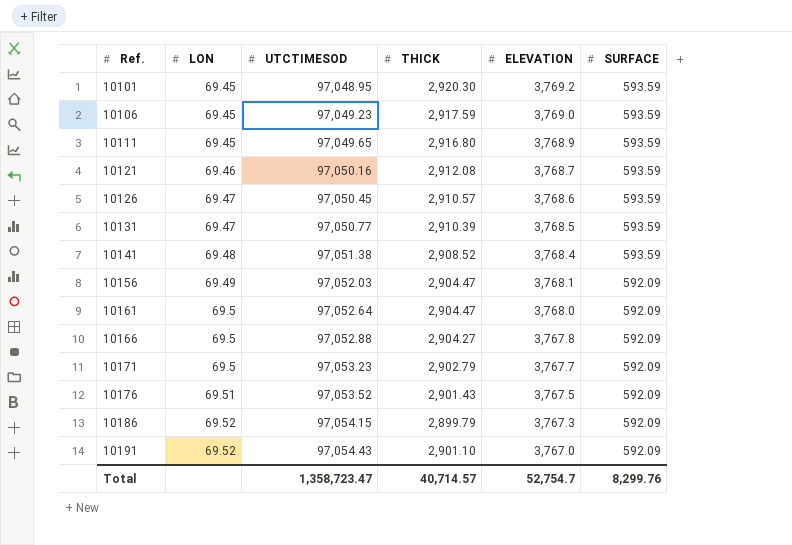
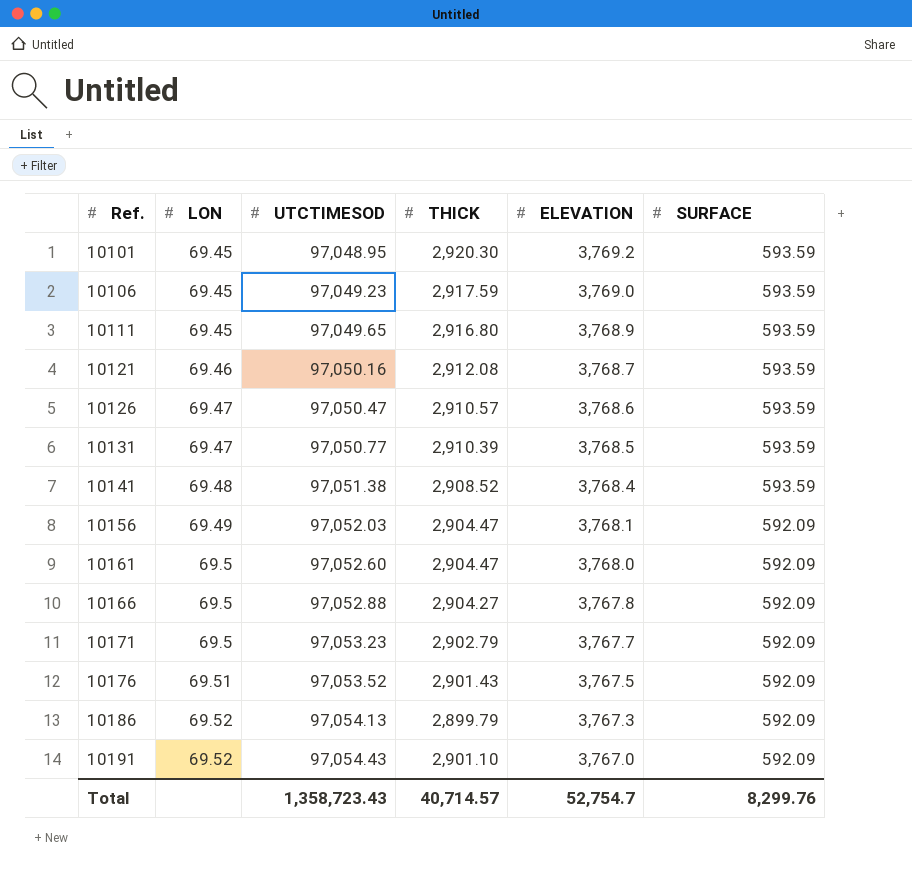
10126 | UTCTIMESOD: 97,050.45 -> 97,050.47
10161 | UTCTIMESOD: 97,052.64 -> 97,052.60
10186 | UTCTIMESOD: 97,054.15 -> 97,054.13
Total | UTCTIMESOD: 1,358,723.47 -> 1,358,723.43

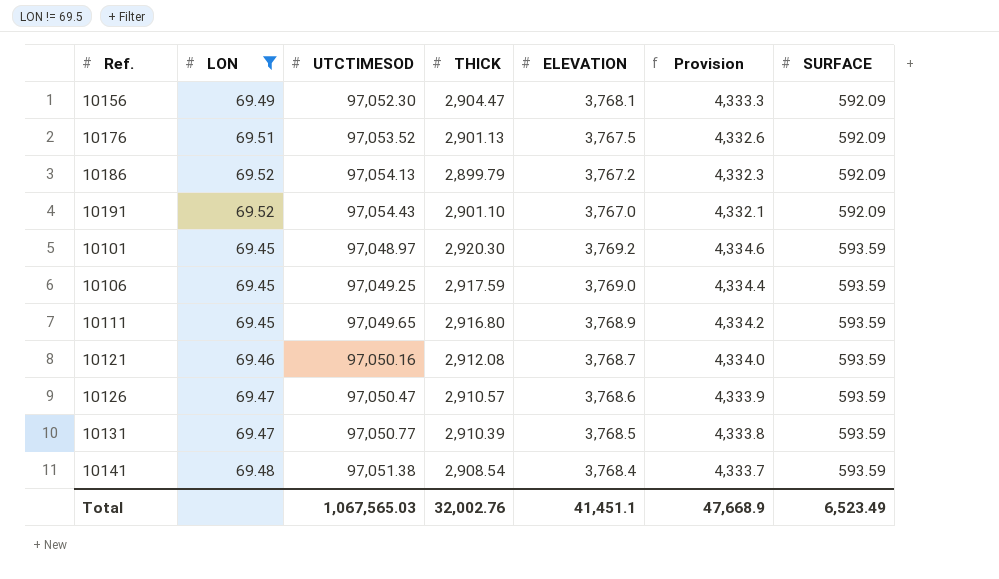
filter: none -> LON != 69.5
row order: Ref. ascending -> SURFACE ascending
column Provision | formula: none -> [ELEVATION] * 1.15
10156 | UTCTIMESOD: 97,052.03 -> 97,052.30
10176 | THICK: 2,901.43 -> 2,901.13
10186 | ELEVATION: 3,767.3 -> 3,767.2
10101 | UTCTIMESOD: 97,048.95 -> 97,048.97
10106 | UTCTIMESOD: 97,049.23 -> 97,049.25
10141 | THICK: 2,908.52 -> 2,908.54
Total | UTCTIMESOD: 1,358,723.43 -> 1,067,565.03
Total | THICK: 40,714.57 -> 32,002.76
Total | ELEVATION: 52,754.7 -> 41,451.1
Total | SURFACE: 8,299.76 -> 6,523.49

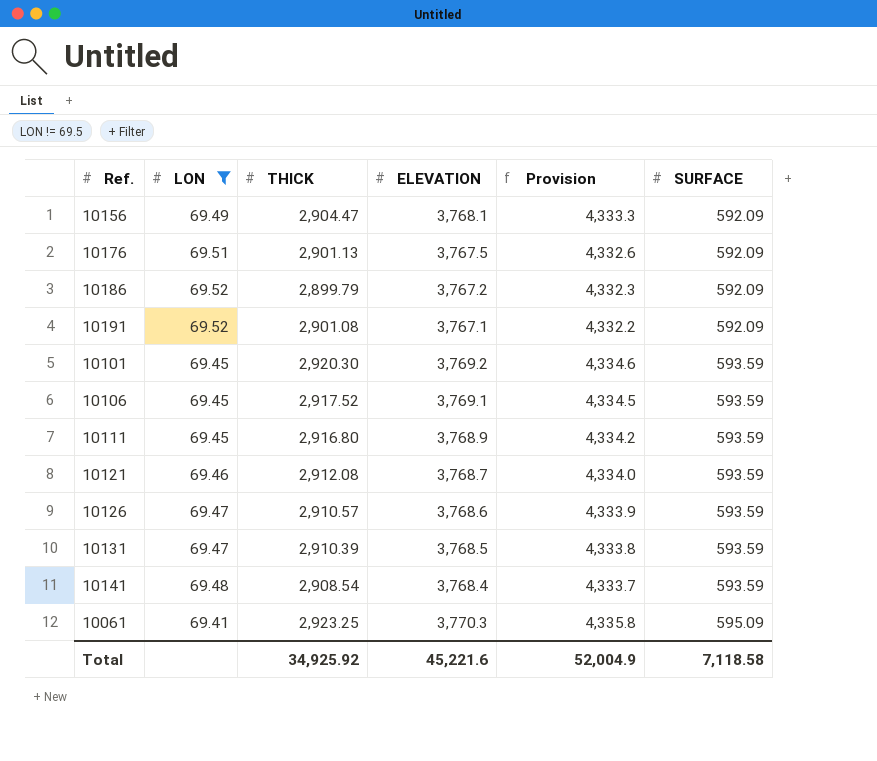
column UTCTIMESOD | position: 3 -> none
10191 | THICK: 2,901.10 -> 2,901.08
10191 | ELEVATION: 3,767.0 -> 3,767.1
10191 | Provision: 4,332.1 -> 4,332.2
10106 | THICK: 2,917.59 -> 2,917.52
10106 | ELEVATION: 3,769.0 -> 3,769.1
10106 | Provision: 4,334.4 -> 4,334.5
row 10061: none -> 69.41 | 2,923.25 | 3,770.3 | 4,335.8 | 595.09
Total | THICK: 32,002.76 -> 34,925.92
Total | ELEVATION: 41,451.1 -> 45,221.6
Total | Provision: 47,668.9 -> 52,004.9
Total | SURFACE: 6,523.49 -> 7,118.58

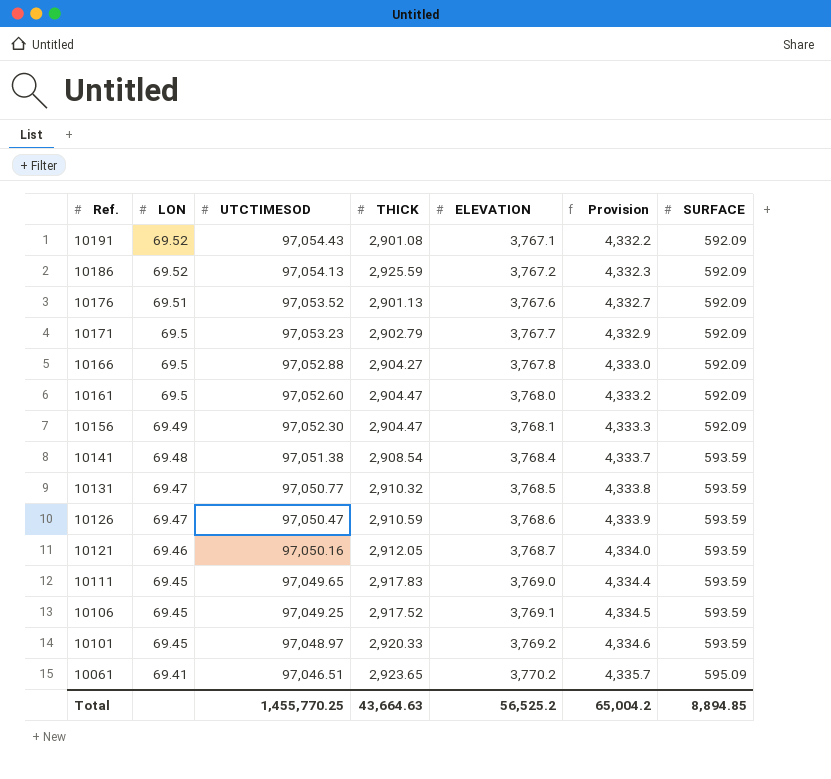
filter: LON != 69.5 -> none
row order: SURFACE ascending -> Ref. descending
column UTCTIMESOD | position: none -> 3
10186 | THICK: 2,899.79 -> 2,925.59
10176 | ELEVATION: 3,767.5 -> 3,767.6
10176 | Provision: 4,332.6 -> 4,332.7
10131 | THICK: 2,910.39 -> 2,910.32
10126 | THICK: 2,910.57 -> 2,910.59
10121 | THICK: 2,912.08 -> 2,912.05
10111 | THICK: 2,916.80 -> 2,917.83
10111 | ELEVATION: 3,768.9 -> 3,769.0
10111 | Provision: 4,334.2 -> 4,334.4
10101 | THICK: 2,920.30 -> 2,920.33
10061 | THICK: 2,923.25 -> 2,923.65
10061 | ELEVATION: 3,770.3 -> 3,770.2
10061 | Provision: 4,335.8 -> 4,335.7
Total | THICK: 34,925.92 -> 43,664.63
Total | ELEVATION: 45,221.6 -> 56,525.2
Total | Provision: 52,004.9 -> 65,004.2
Total | SURFACE: 7,118.58 -> 8,894.85

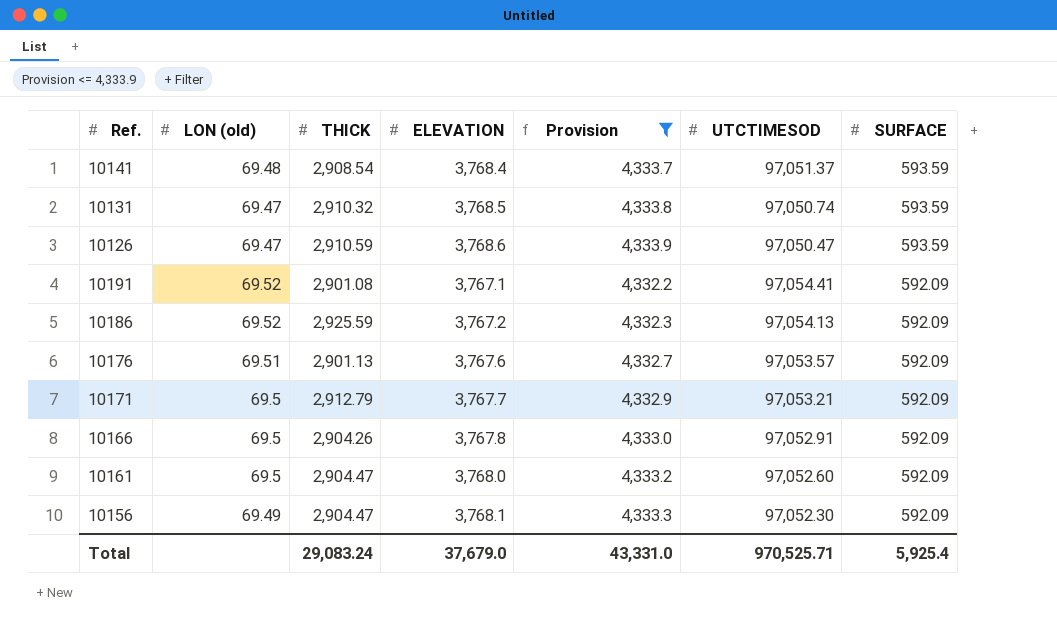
filter: none -> Provision <= 4,333.9
row order: Ref. descending -> SURFACE descending
column name: LON -> LON (old)
column UTCTIMESOD | position: 3 -> 6
10141 | UTCTIMESOD: 97,051.38 -> 97,051.37
10131 | UTCTIMESOD: 97,050.77 -> 97,050.74
10191 | UTCTIMESOD: 97,054.43 -> 97,054.41
10176 | UTCTIMESOD: 97,053.52 -> 97,053.57
10171 | THICK: 2,902.79 -> 2,912.79
10171 | UTCTIMESOD: 97,053.23 -> 97,053.21
10166 | THICK: 2,904.27 -> 2,904.26
10166 | UTCTIMESOD: 97,052.88 -> 97,052.91
Total | THICK: 43,664.63 -> 29,083.24
Total | ELEVATION: 56,525.2 -> 37,679.0
Total | Provision: 65,004.2 -> 43,331.0
Total | UTCTIMESOD: 1,455,770.25 -> 970,525.71
Total | SURFACE: 8,894.85 -> 5,925.4

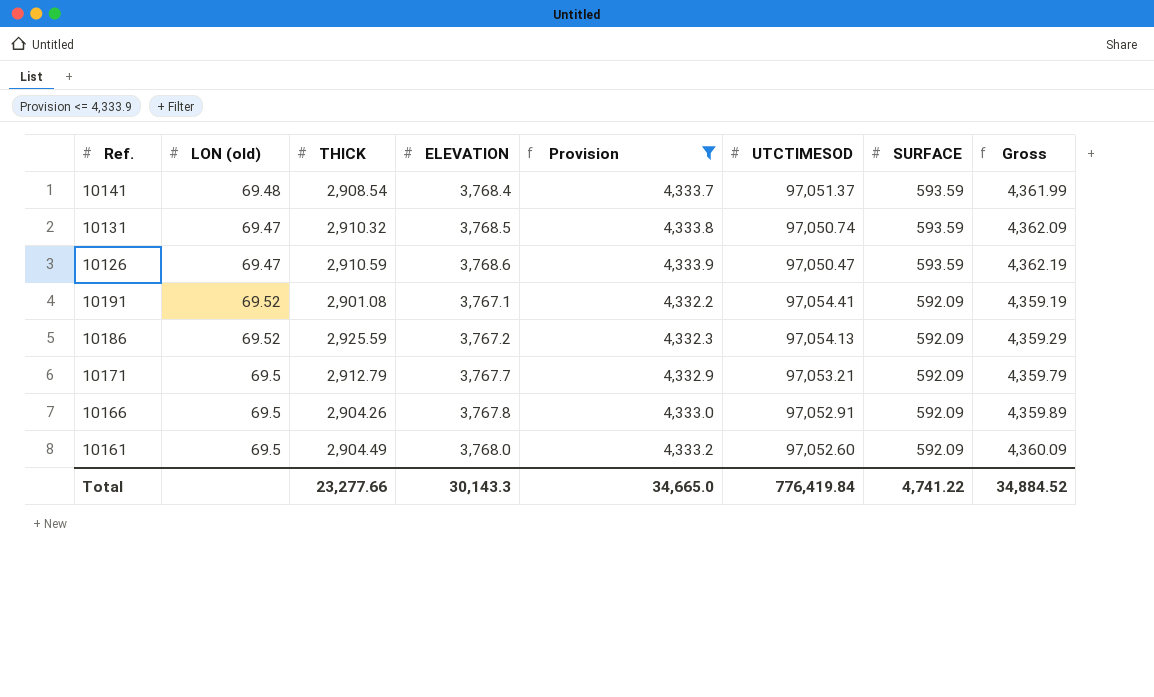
column Gross | formula: none -> [ELEVATION] + [SURFACE]
row 10176: 69.51 | 2,901.13 | 3,767.6 | 4,332.7 | 97,053.57 | 592.09 -> none
row 10156: 69.49 | 2,904.47 | 3,768.1 | 4,333.3 | 97,052.30 | 592.09 -> none
10161 | THICK: 2,904.47 -> 2,904.49
Total | THICK: 29,083.24 -> 23,277.66
Total | ELEVATION: 37,679.0 -> 30,143.3
Total | Provision: 43,331.0 -> 34,665.0
Total | UTCTIMESOD: 970,525.71 -> 776,419.84
Total | SURFACE: 5,925.4 -> 4,741.22

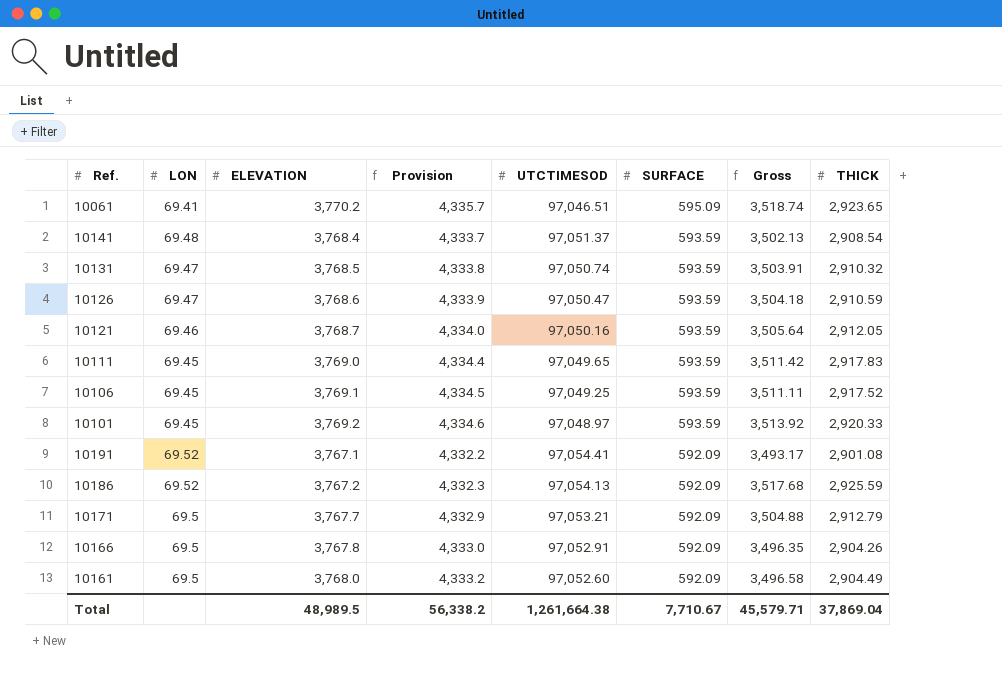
filter: Provision <= 4,333.9 -> none
column name: LON (old) -> LON
column Gross | formula: [ELEVATION] + [SURFACE] -> [SURFACE] + [THICK]
column THICK | position: 3 -> 8
Total | ELEVATION: 30,143.3 -> 48,989.5
Total | Provision: 34,665.0 -> 56,338.2
Total | UTCTIMESOD: 776,419.84 -> 1,261,664.38
Total | SURFACE: 4,741.22 -> 7,710.67
Total | Gross: 34,884.52 -> 45,579.71
Total | THICK: 23,277.66 -> 37,869.04

